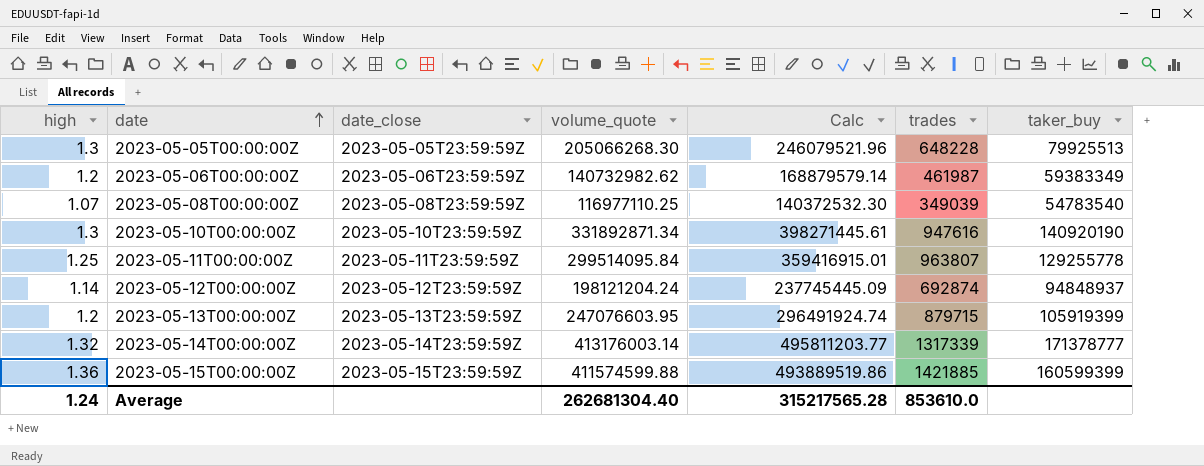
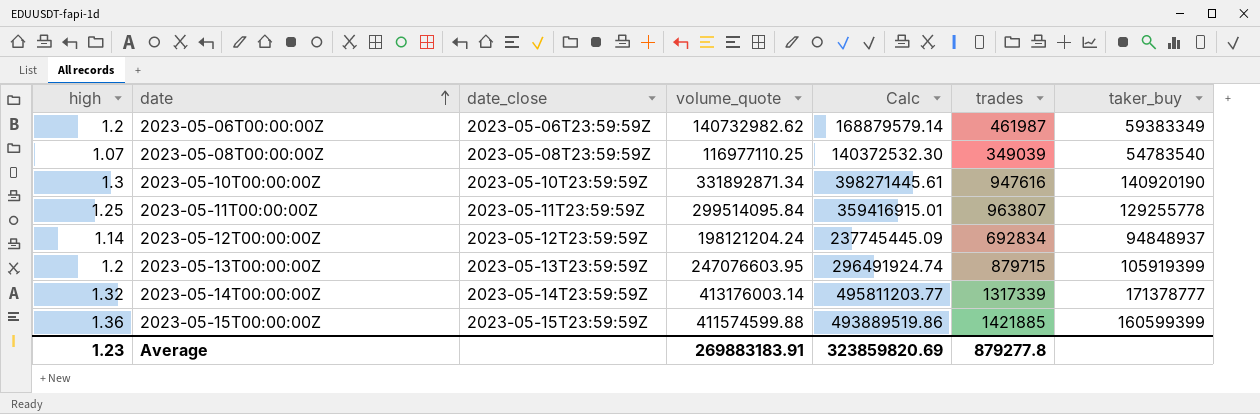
row 2023-05-05T00:00:00Z: 1.3 | 2023-05-05T23:59:59Z | 205066268.30 | 246079521.96 | 648228 | 79925513 -> none
2023-05-12T00:00:00Z | trades: 692874 -> 692834
Average | high: 1.24 -> 1.23
Average | volume_quote: 262681304.40 -> 269883183.91
Average | Calc: 315217565.28 -> 323859820.69
Average | trades: 853610.0 -> 879277.8

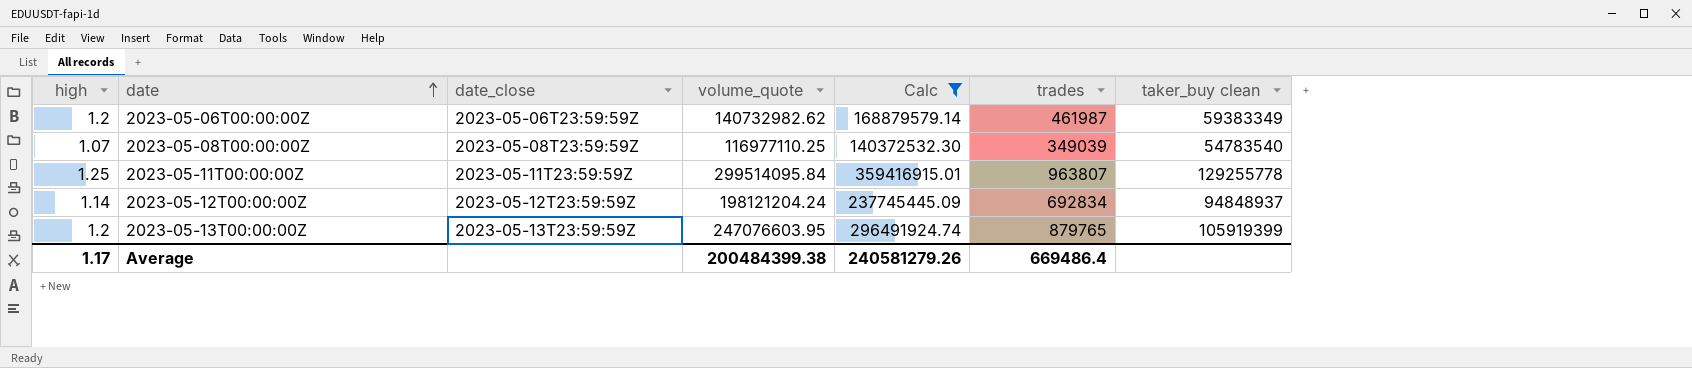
filter: none -> Calc <= 359416915.01
column name: taker_buy -> taker_buy clean
2023-05-13T00:00:00Z | trades: 879715 -> 879765
Average | high: 1.23 -> 1.17
Average | volume_quote: 269883183.91 -> 200484399.38
Average | Calc: 323859820.69 -> 240581279.26
Average | trades: 879277.8 -> 669486.4

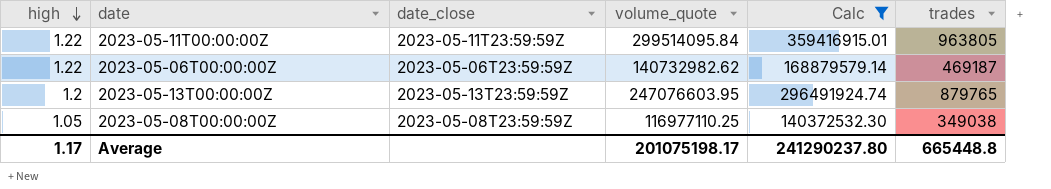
row order: date ascending -> high descending
column taker_buy clean | position: 7 -> none
row 2023-05-12T00:00:00Z: 1.14 | 2023-05-12T23:59:59Z | 198121204.24 | 237745445.09 | 692834 | 94848937 -> none
2023-05-11T00:00:00Z | high: 1.25 -> 1.22
2023-05-11T00:00:00Z | trades: 963807 -> 963805
2023-05-06T00:00:00Z | high: 1.2 -> 1.22
2023-05-06T00:00:00Z | trades: 461987 -> 469187
2023-05-08T00:00:00Z | high: 1.07 -> 1.05
2023-05-08T00:00:00Z | trades: 349039 -> 349038
Average | volume_quote: 200484399.38 -> 201075198.17
Average | Calc: 240581279.26 -> 241290237.80
Average | trades: 669486.4 -> 665448.8

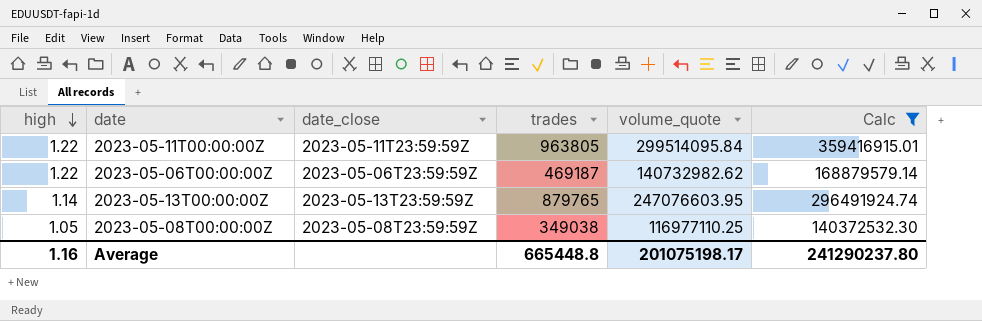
column trades | position: 6 -> 4
2023-05-13T00:00:00Z | high: 1.2 -> 1.14
Average | high: 1.17 -> 1.16

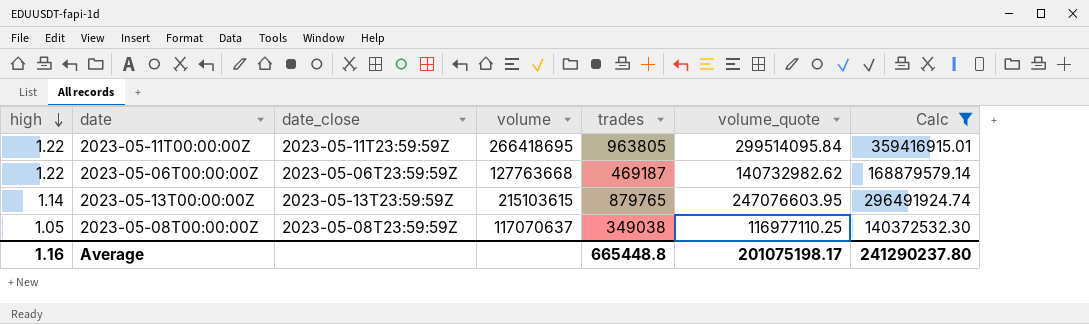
column volume | position: none -> 4

